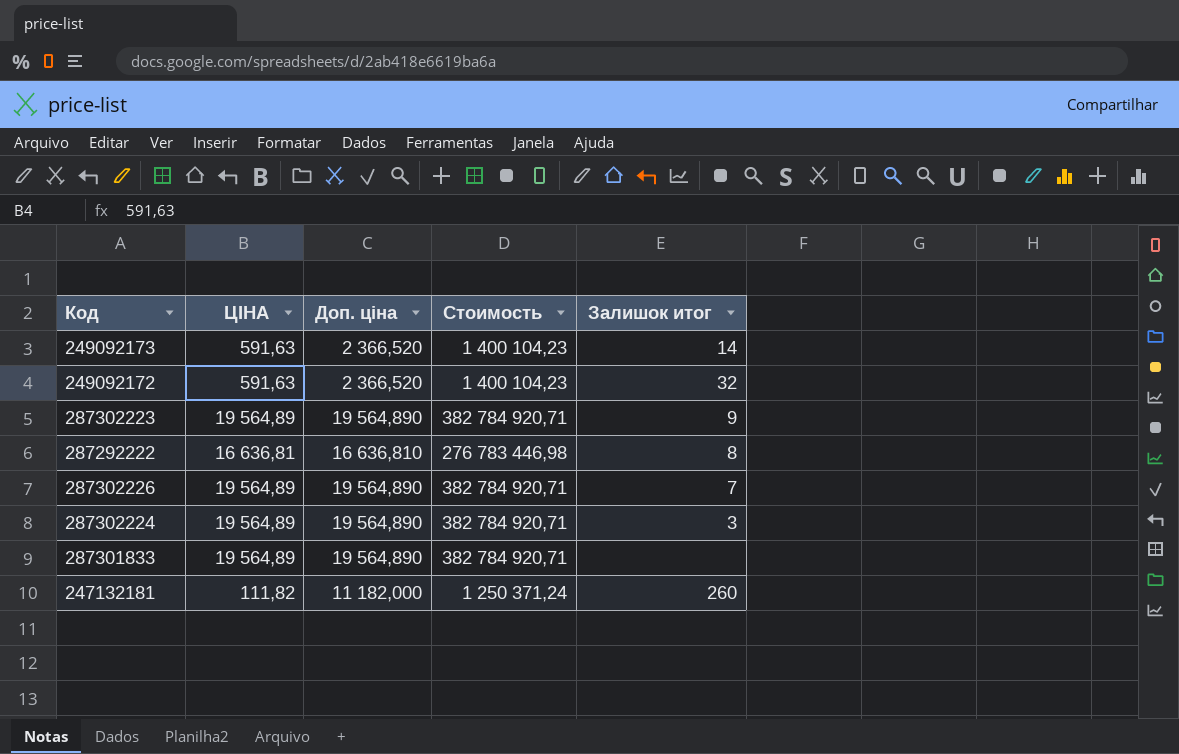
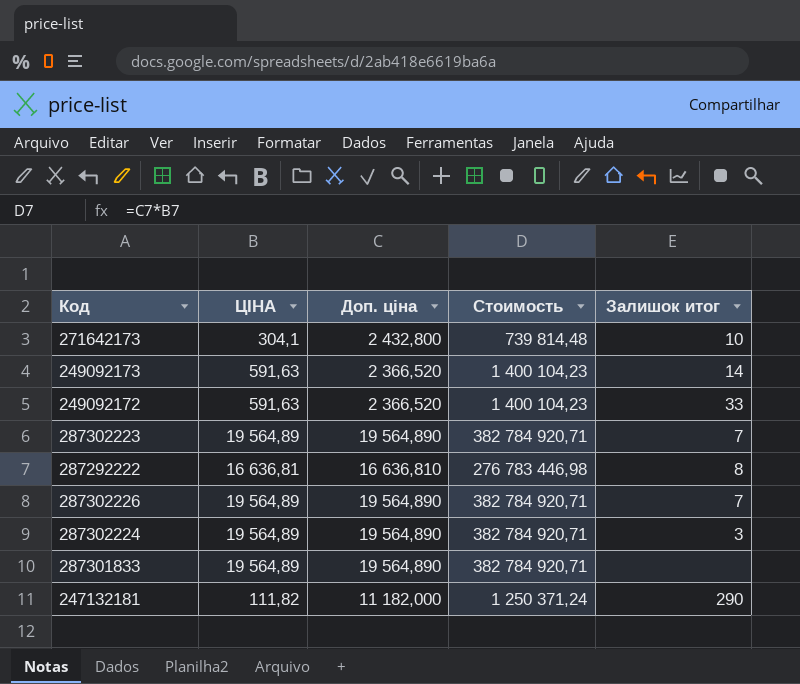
row 271642173: none -> 304,1 | 2 432,800 | 739 814,48 | 10
249092172 | Залишок итог: 32 -> 33
287302223 | Залишок итог: 9 -> 7
247132181 | Залишок итог: 260 -> 290

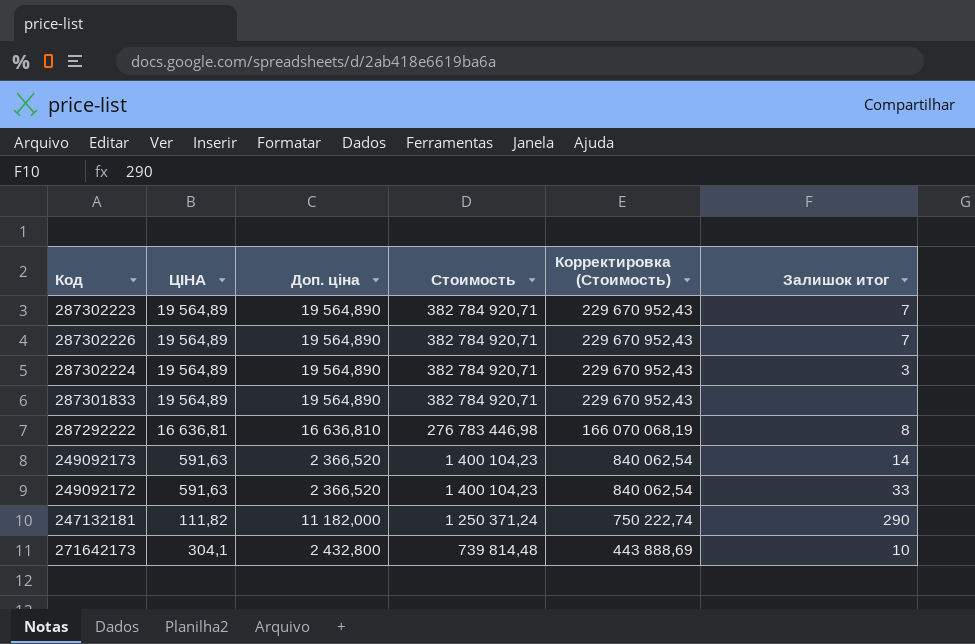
row order: none -> Стоимость descending
column Корректировка (Стоимость) | formula: none -> [Стоимость] * 0,6

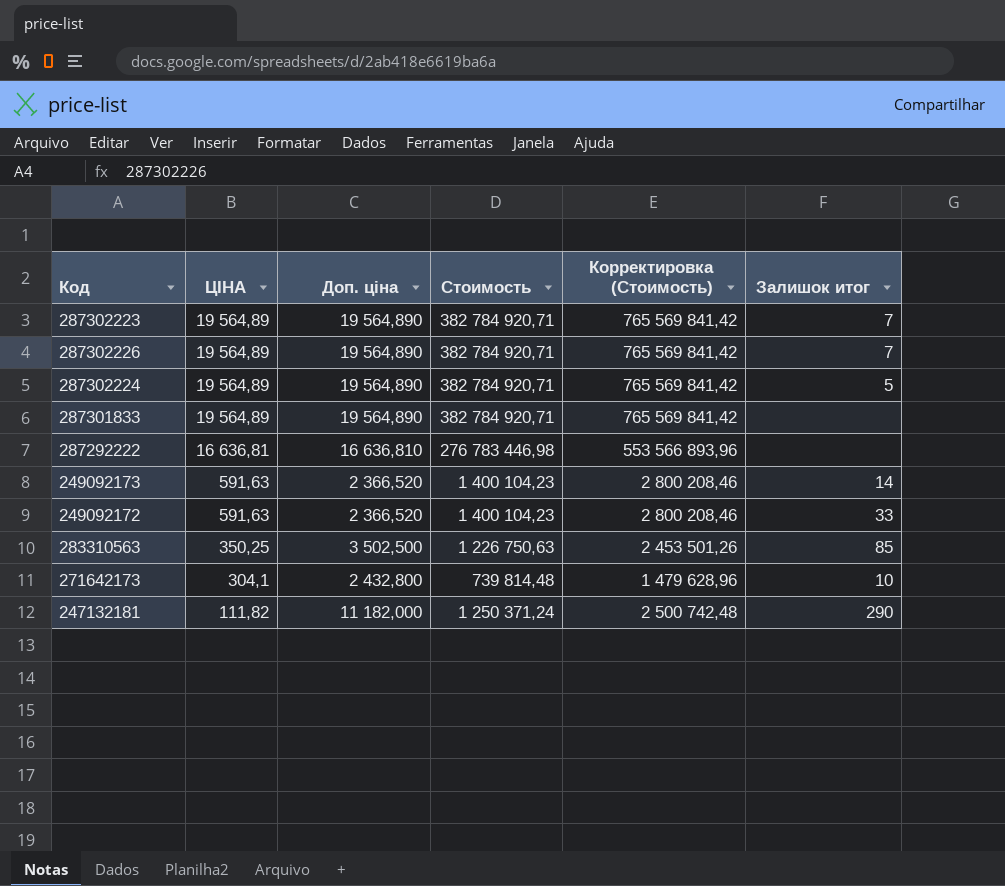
row order: Стоимость descending -> ЦІНА descending
column Корректировка (Стоимость) | formula: [Стоимость] * 0,6 -> [Стоимость] * 2
287302224 | Залишок итог: 3 -> 5
287292222 | Залишок итог: 8 -> none
row 283310563: none -> 350,25 | 3 502,500 | 1 226 750,63 | 2 453 501,26 | 85

